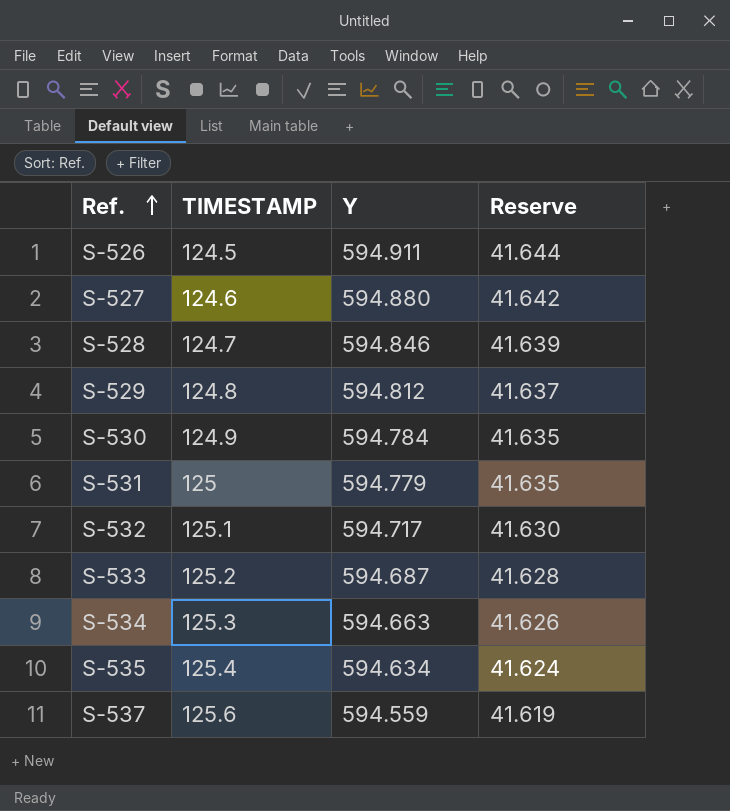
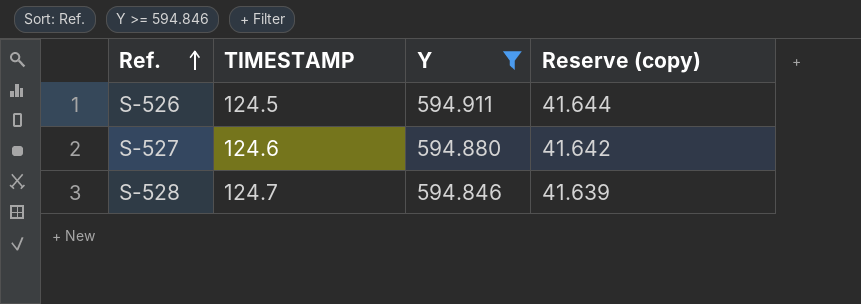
filter: none -> Y >= 594.846
column name: Reserve -> Reserve (copy)

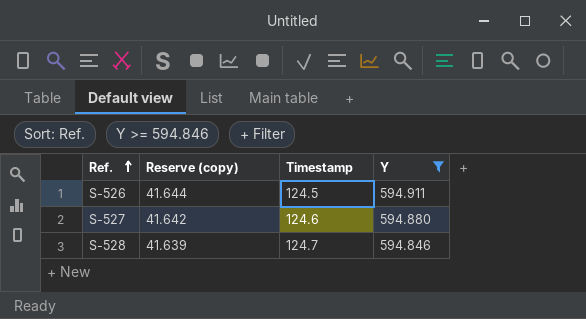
column Reserve (copy) | position: 4 -> 2
column name: TIMESTAMP -> Timestamp

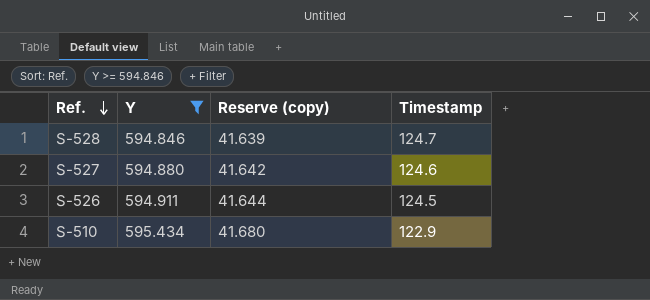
row order: Ref. ascending -> Ref. descending
column Y | position: 4 -> 2
row S-510: none -> 595.434 | 41.680 | 122.9

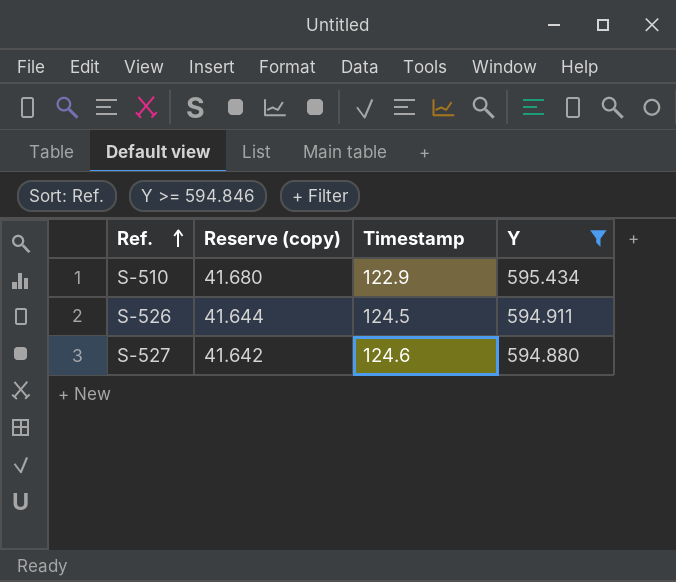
row order: Ref. descending -> Ref. ascending
column Y | position: 2 -> 4
row S-528: 594.846 | 41.639 | 124.7 -> none

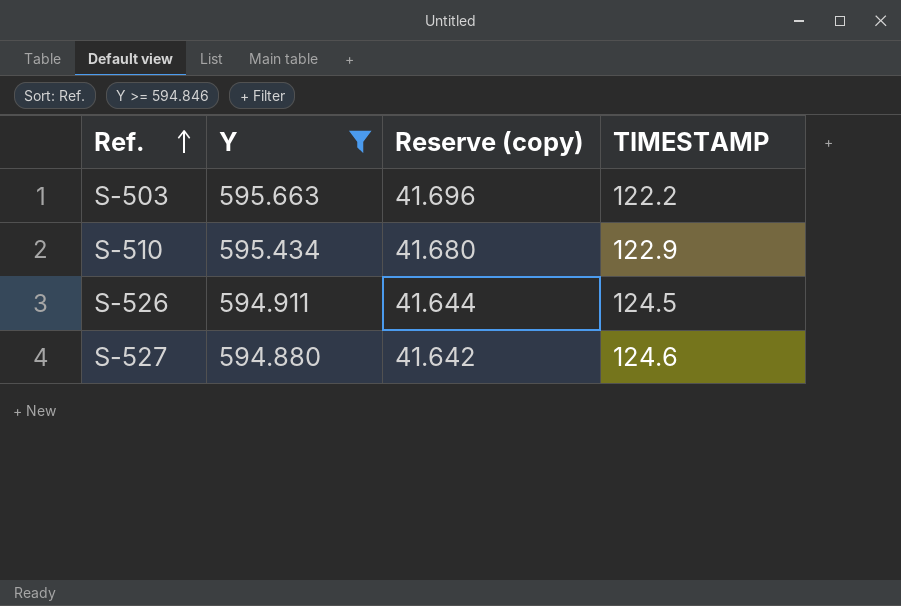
column Y | position: 4 -> 2
column name: Timestamp -> TIMESTAMP
row S-503: none -> 595.663 | 41.696 | 122.2

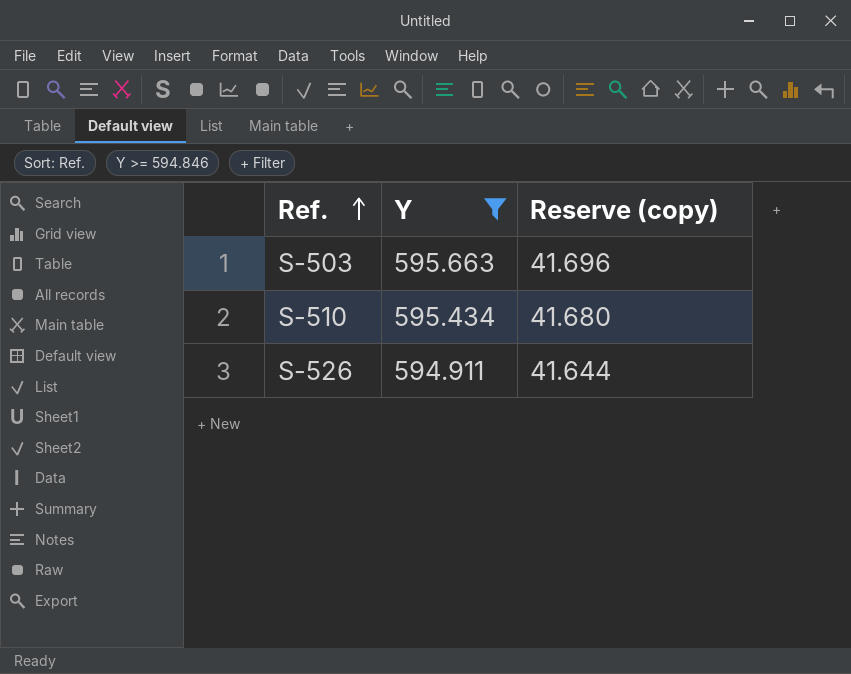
column TIMESTAMP | position: 4 -> none
row S-527: 594.880 | 41.642 | 124.6 -> none

